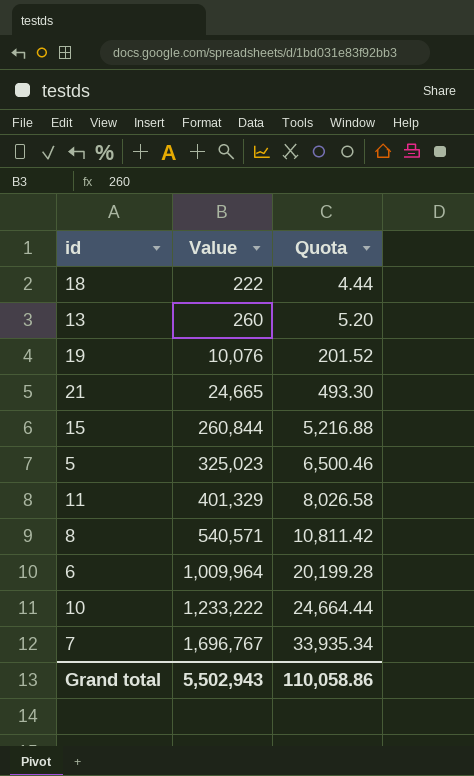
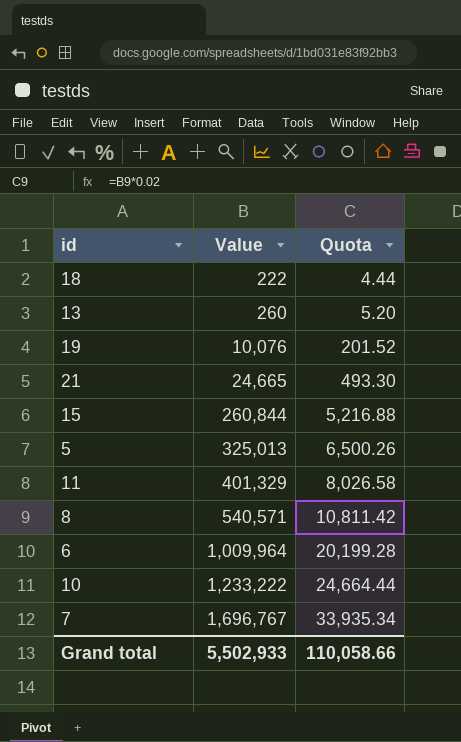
5 | Value: 325,023 -> 325,013
5 | Quota: 6,500.46 -> 6,500.26
Grand total | Value: 5,502,943 -> 5,502,933
Grand total | Quota: 110,058.86 -> 110,058.66

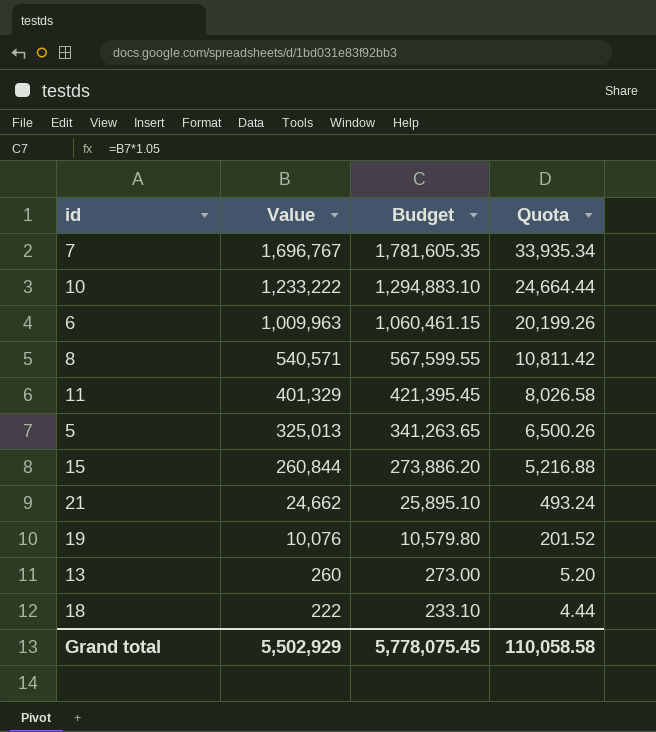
row order: Value ascending -> Value descending
column Budget | formula: none -> [Value] * 1.05
6 | Value: 1,009,964 -> 1,009,963
6 | Quota: 20,199.28 -> 20,199.26
21 | Value: 24,665 -> 24,662
21 | Quota: 493.30 -> 493.24
Grand total | Value: 5,502,933 -> 5,502,929
Grand total | Quota: 110,058.66 -> 110,058.58

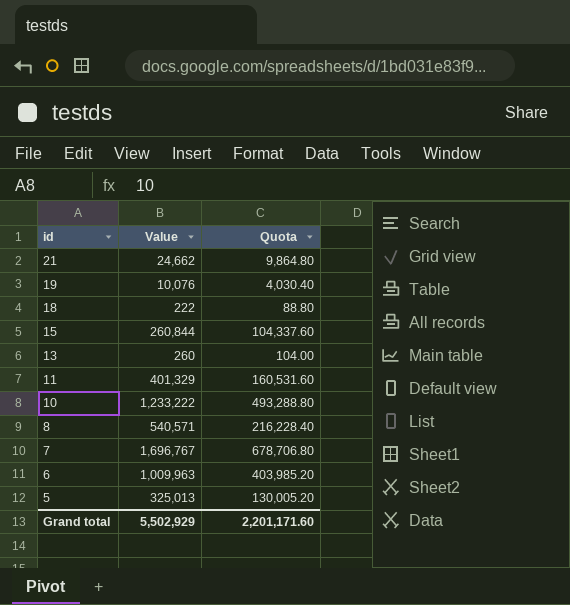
row order: Value descending -> id descending
column Budget | formula: [Value] * 1.05 -> none
column Quota | formula: [Value] * 0.02 -> [Value] * 0.4
Grand total | Quota: 110,058.58 -> 2,201,171.60

